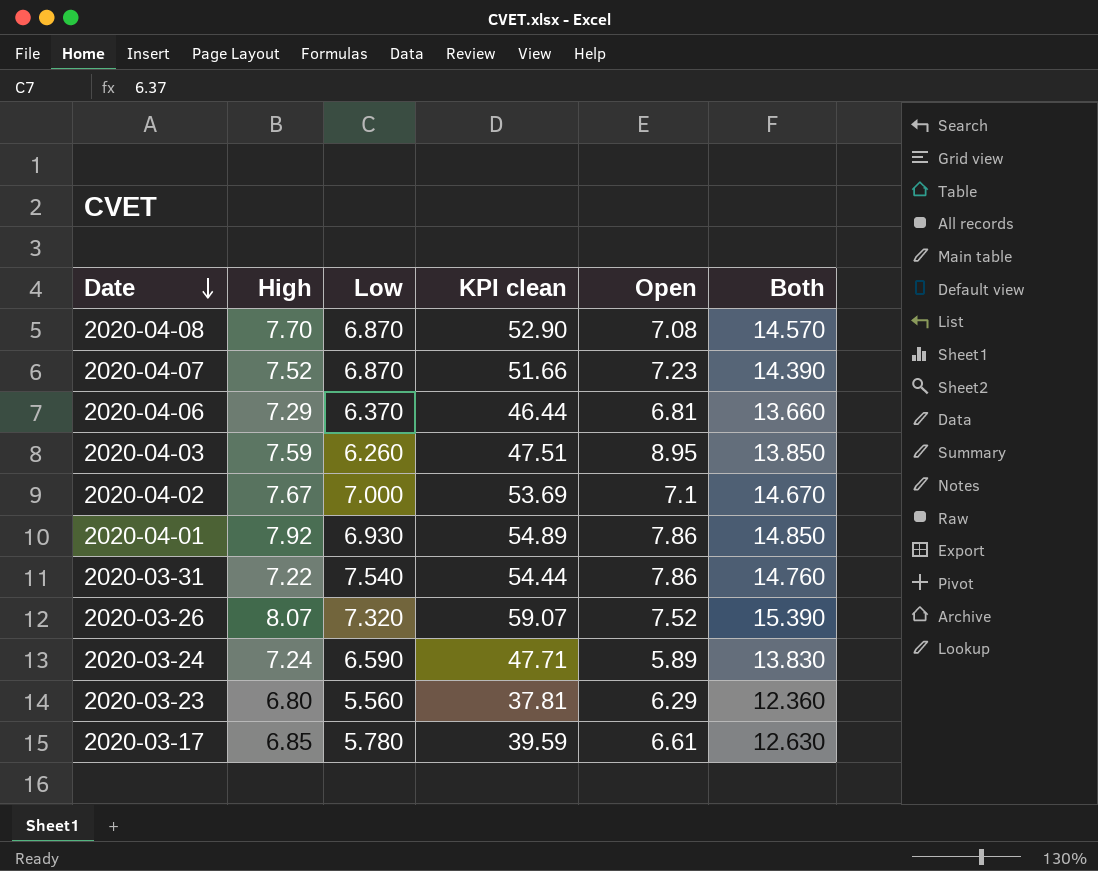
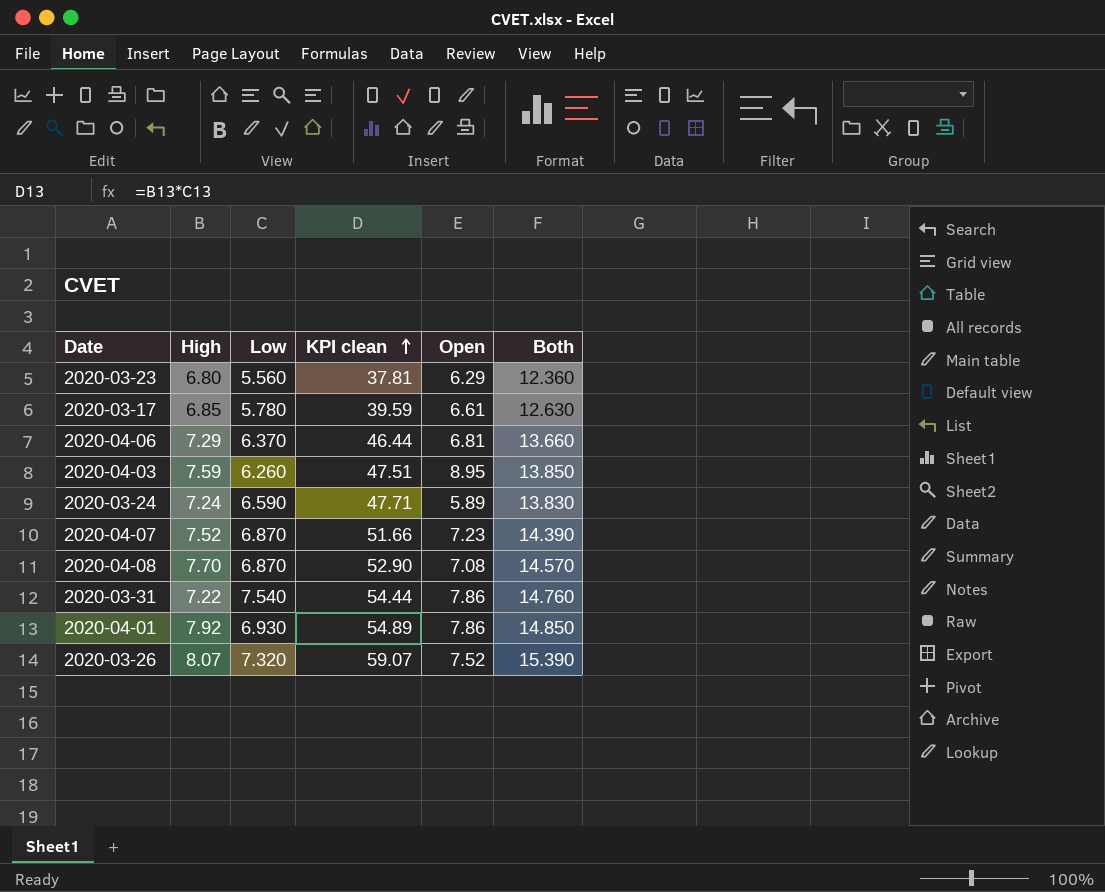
row order: Date descending -> KPI clean ascending
row 2020-04-02: 7.67 | 7.000 | 53.69 | 7.1 | 14.670 -> none

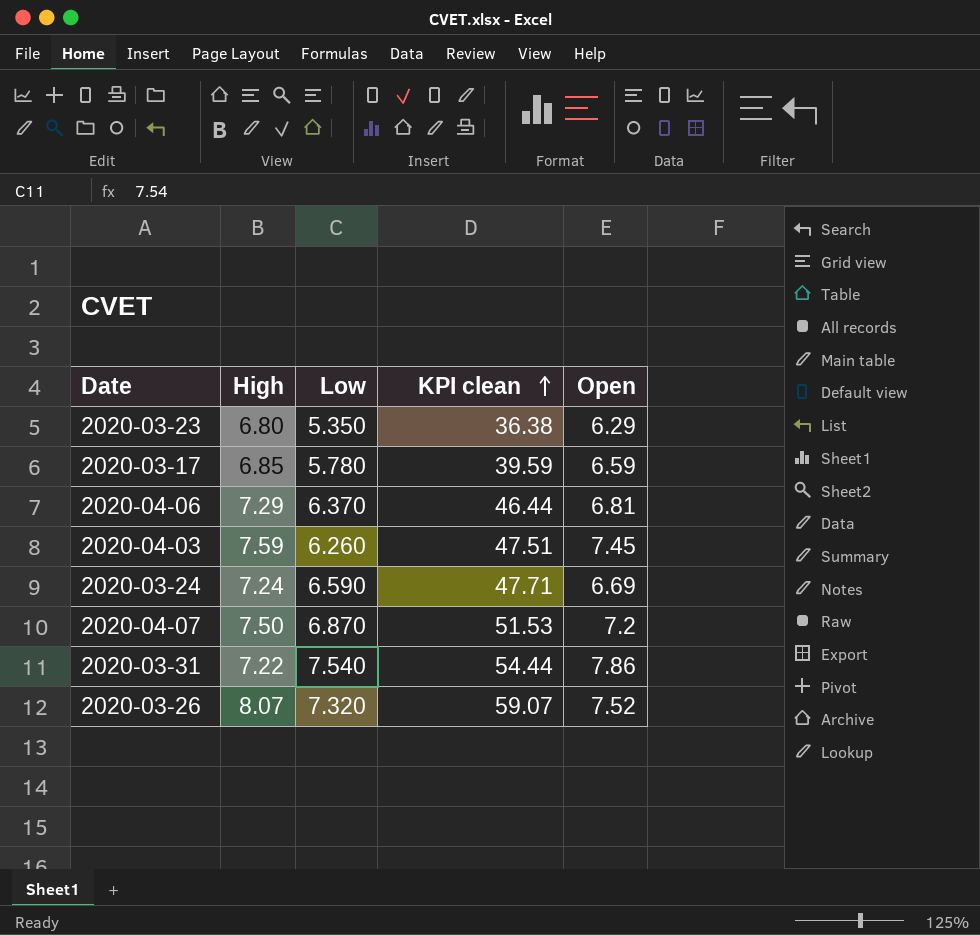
column Both | formula: [High] + [Low] -> none
row 2020-04-08: 7.70 | 6.870 | 52.90 | 7.08 | 14.570 -> none
row 2020-04-01: 7.92 | 6.930 | 54.89 | 7.86 | 14.850 -> none
2020-03-23 | Low: 5.560 -> 5.350
2020-03-23 | KPI clean: 37.81 -> 36.38
2020-03-17 | Open: 6.61 -> 6.59
2020-04-03 | Open: 8.95 -> 7.45
2020-03-24 | Open: 5.89 -> 6.69
2020-04-07 | High: 7.52 -> 7.50
2020-04-07 | KPI clean: 51.66 -> 51.53
2020-04-07 | Open: 7.23 -> 7.2

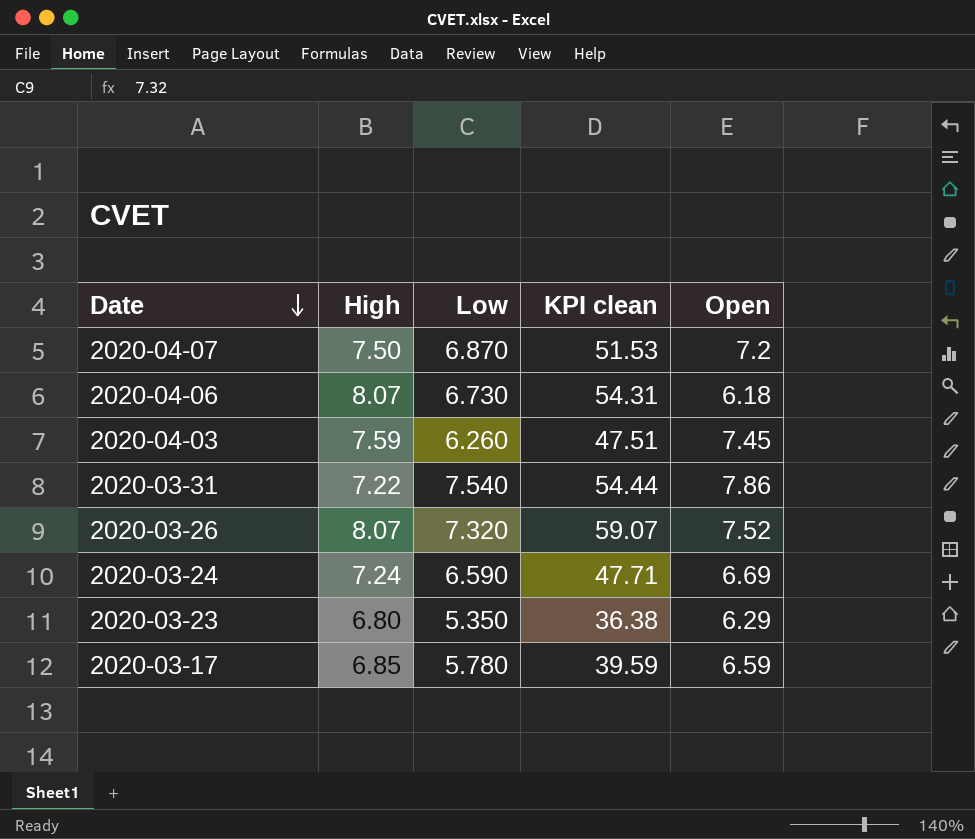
row order: KPI clean ascending -> Date descending
2020-04-06 | High: 7.29 -> 8.07
2020-04-06 | Low: 6.370 -> 6.730
2020-04-06 | KPI clean: 46.44 -> 54.31
2020-04-06 | Open: 6.81 -> 6.18

